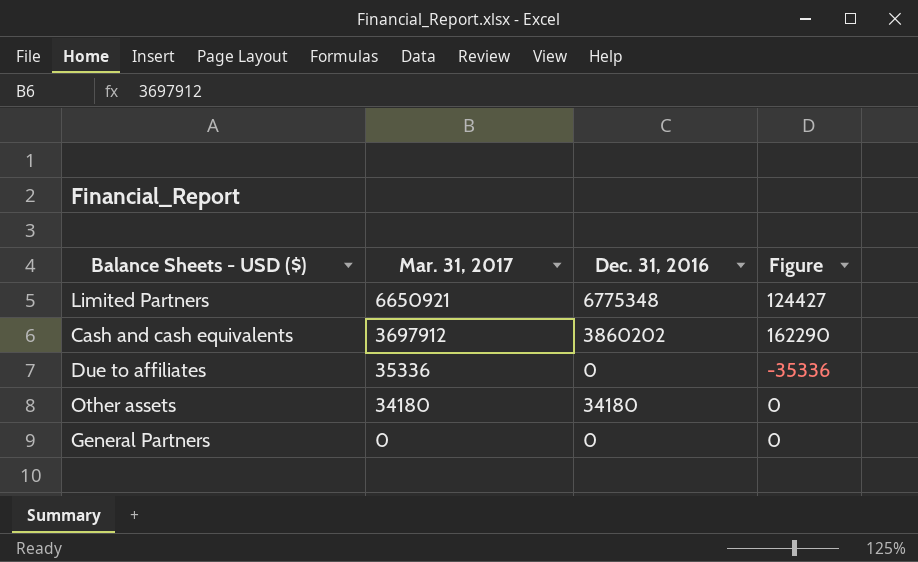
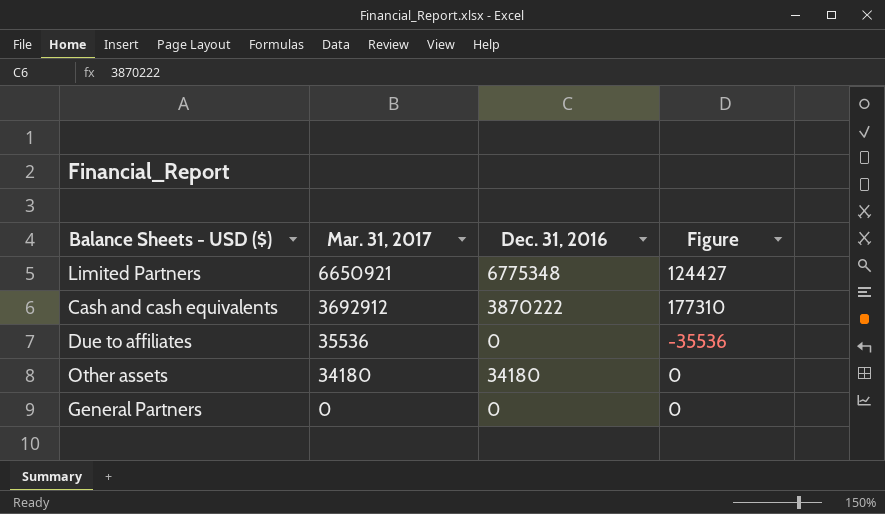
Cash and cash equivalents | Mar. 31, 2017: 3697912 -> 3692912
Cash and cash equivalents | Dec. 31, 2016: 3860202 -> 3870222
Cash and cash equivalents | Figure: 162290 -> 177310
Due to affiliates | Mar. 31, 2017: 35336 -> 35536
Due to affiliates | Figure: -35336 -> -35536

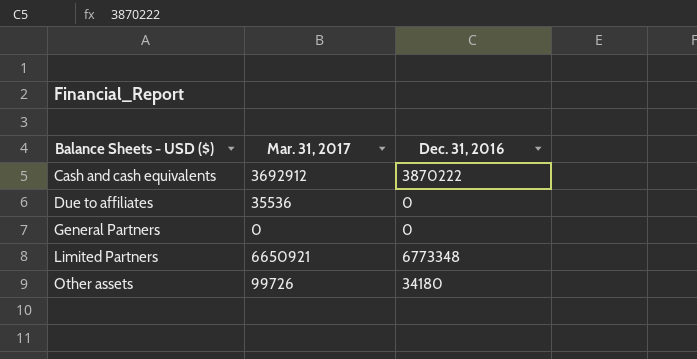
row order: Mar. 31, 2017 descending -> Balance Sheets - USD ($) ascending
column Figure | formula: [Dec. 31, 2016] - [Mar. 31, 2017] -> none
Limited Partners | Dec. 31, 2016: 6775348 -> 6773348
Other assets | Mar. 31, 2017: 34180 -> 99726

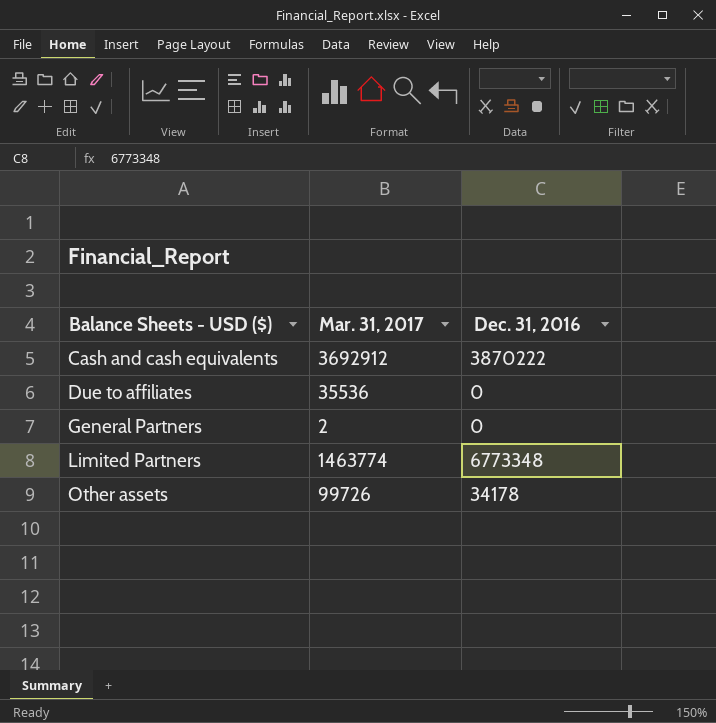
General Partners | Mar. 31, 2017: 0 -> 2
Limited Partners | Mar. 31, 2017: 6650921 -> 1463774
Other assets | Dec. 31, 2016: 34180 -> 34178

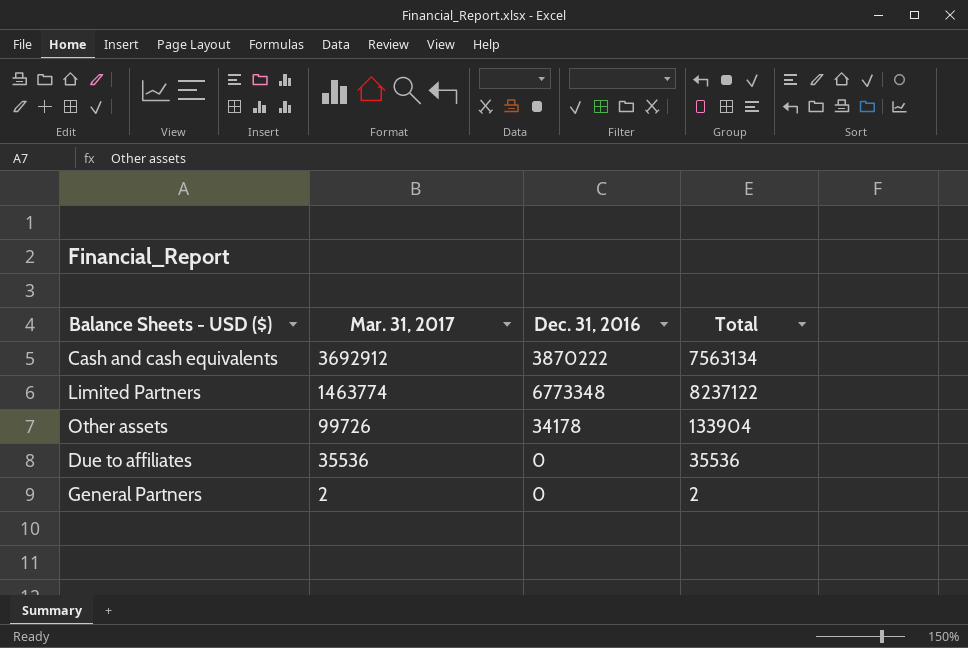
row order: Balance Sheets - USD ($) ascending -> Mar. 31, 2017 descending
column Total | formula: none -> [Mar. 31, 2017] + [Dec. 31, 2016]

